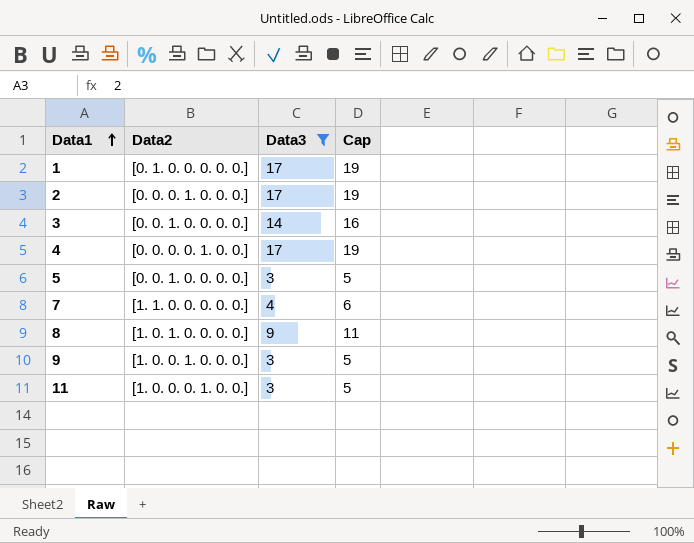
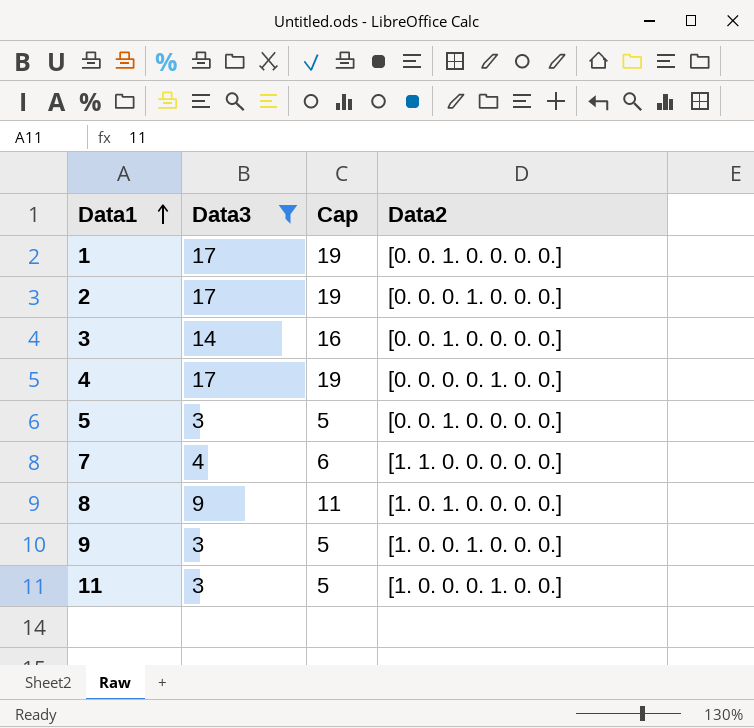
column Data2 | position: 2 -> 4
1 | Data2: [0. 1. 0. 0. 0. 0. 0.] -> [0. 0. 1. 0. 0. 0. 0.]

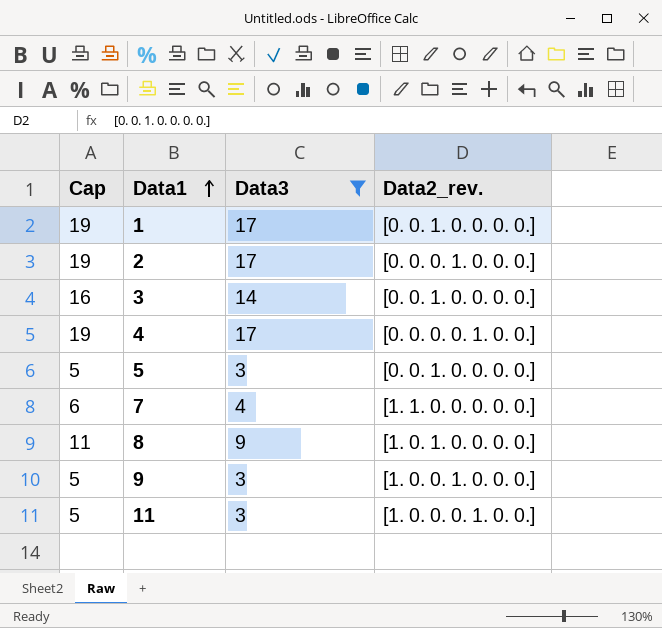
column Cap | position: 3 -> 1
column name: Data2 -> Data2_rev.

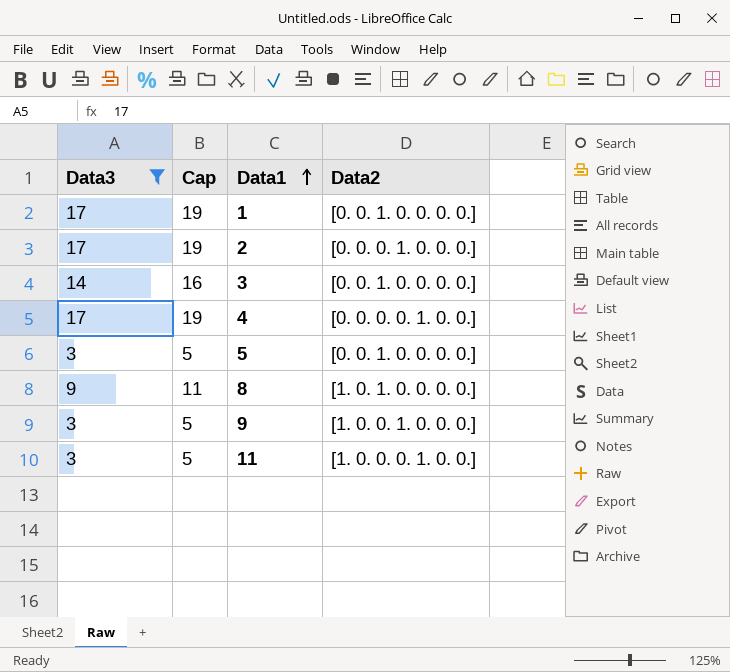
column Data3 | position: 3 -> 1
column name: Data2_rev. -> Data2
row 7: 6 | 4 | [1. 1. 0. 0. 0. 0. 0.] -> none

